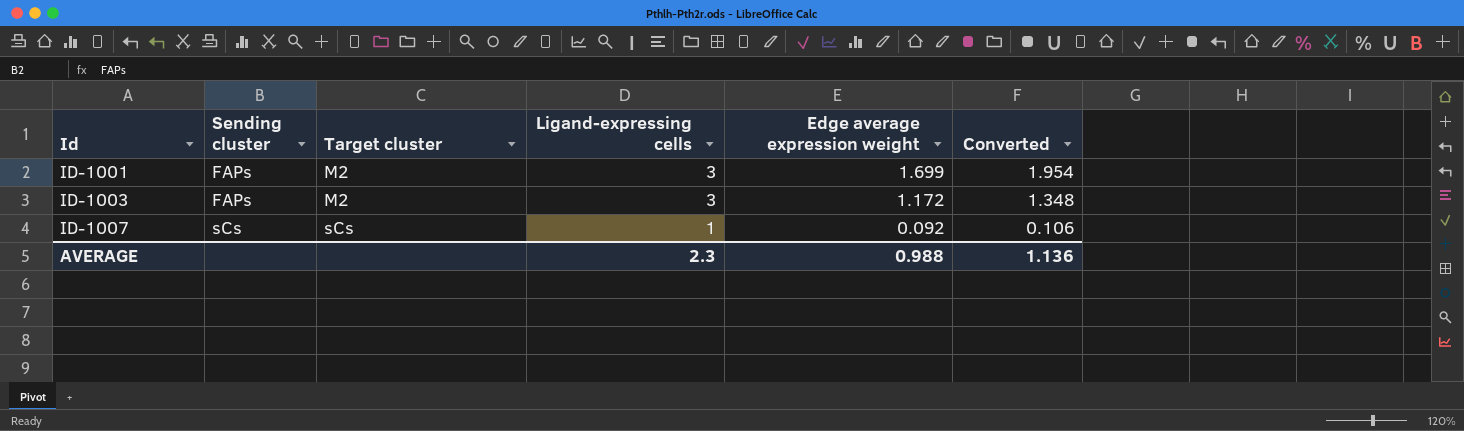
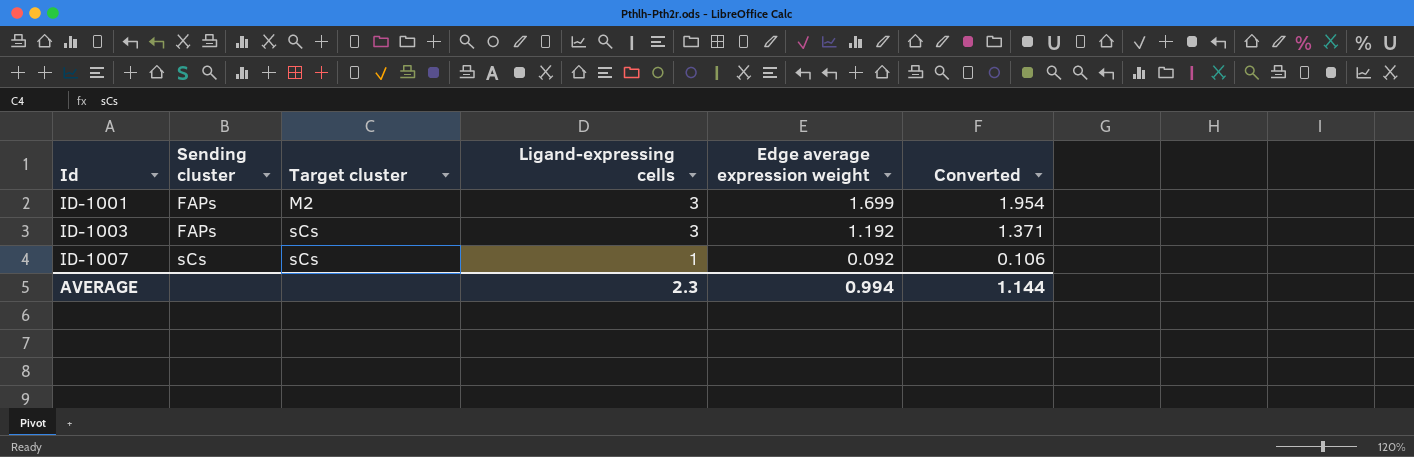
ID-1003 | Target cluster: M2 -> sCs
ID-1003 | Edge average expression weight: 1.172 -> 1.192
ID-1003 | Converted: 1.348 -> 1.371
AVERAGE | Edge average expression weight: 0.988 -> 0.994
AVERAGE | Converted: 1.136 -> 1.144

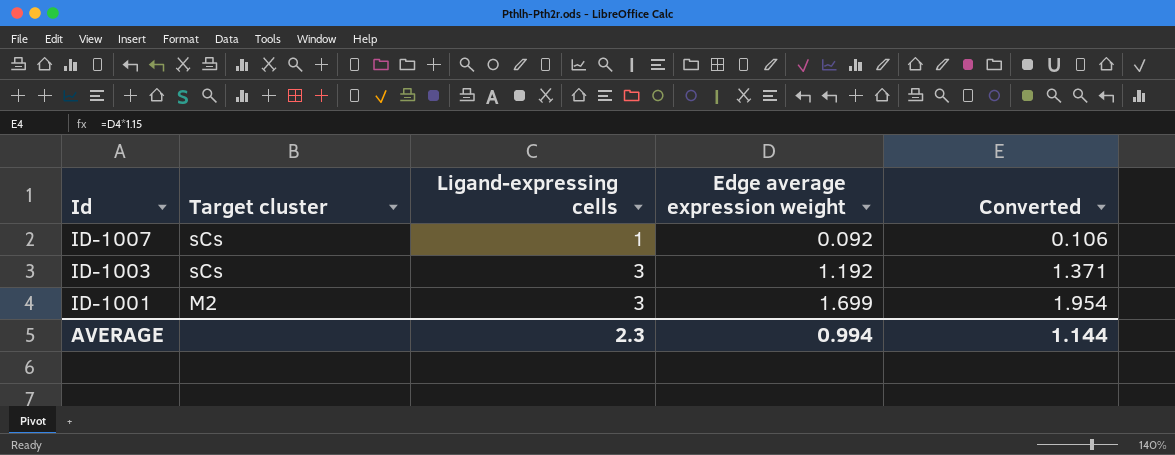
row order: Id ascending -> Id descending
column Sending cluster | position: 2 -> none

